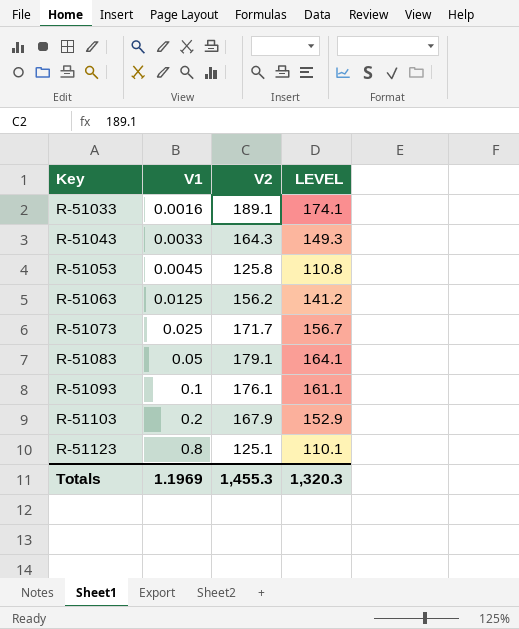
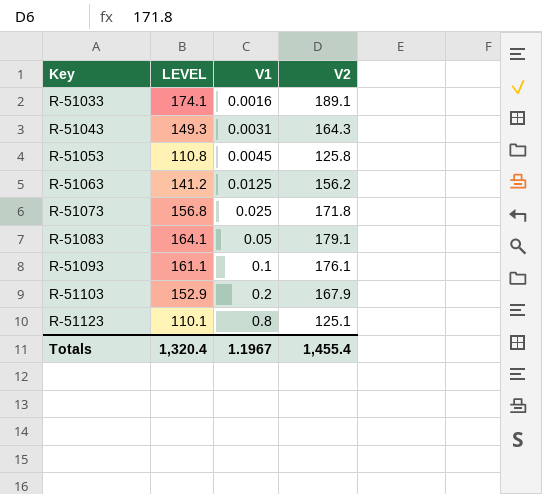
column LEVEL | position: 4 -> 2
R-51043 | V1: 0.0033 -> 0.0031
R-51073 | LEVEL: 156.7 -> 156.8
R-51073 | V2: 171.7 -> 171.8
Totals | LEVEL: 1,320.3 -> 1,320.4
Totals | V1: 1.1969 -> 1.1967
Totals | V2: 1,455.3 -> 1,455.4

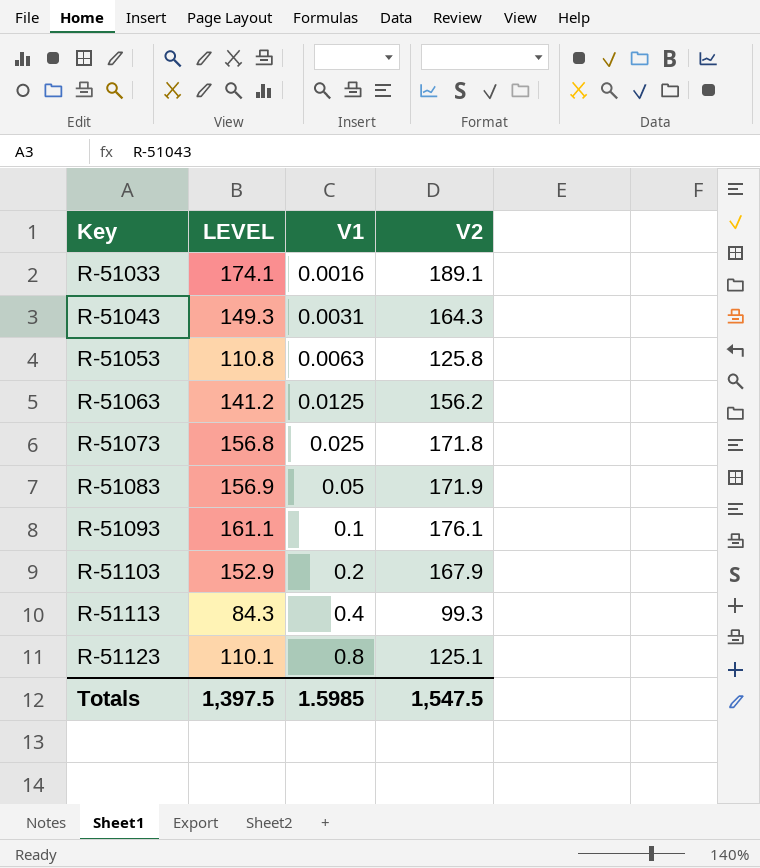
R-51053 | V1: 0.0045 -> 0.0063
R-51083 | LEVEL: 164.1 -> 156.9
R-51083 | V2: 179.1 -> 171.9
row R-51113: none -> 84.3 | 0.4 | 99.3
Totals | LEVEL: 1,320.4 -> 1,397.5
Totals | V1: 1.1967 -> 1.5985
Totals | V2: 1,455.4 -> 1,547.5

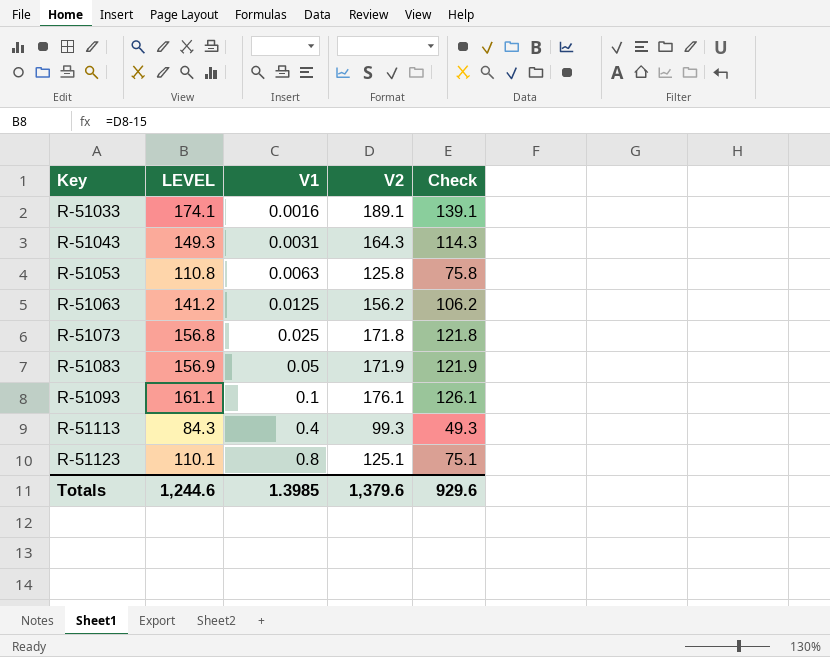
column Check | formula: none -> [V2] - 50
row R-51103: 152.9 | 0.2 | 167.9 -> none
Totals | LEVEL: 1,397.5 -> 1,244.6
Totals | V1: 1.5985 -> 1.3985
Totals | V2: 1,547.5 -> 1,379.6

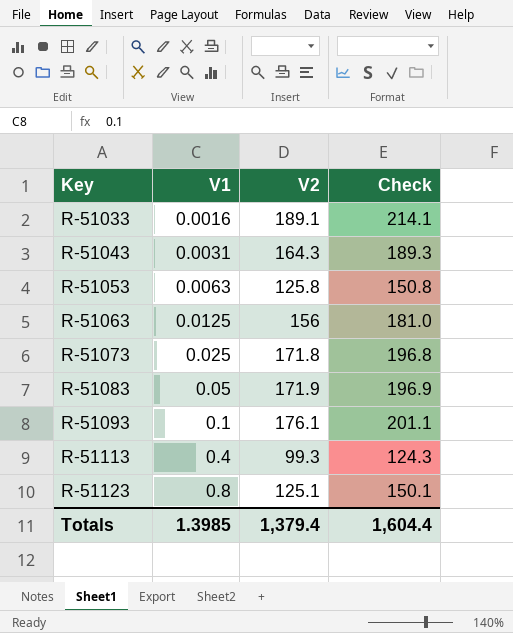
column LEVEL | formula: [V2] - 15 -> none
column Check | formula: [V2] - 50 -> [V2] + 25
R-51063 | V2: 156.2 -> 156
Totals | V2: 1,379.6 -> 1,379.4
Totals | Check: 929.6 -> 1,604.4

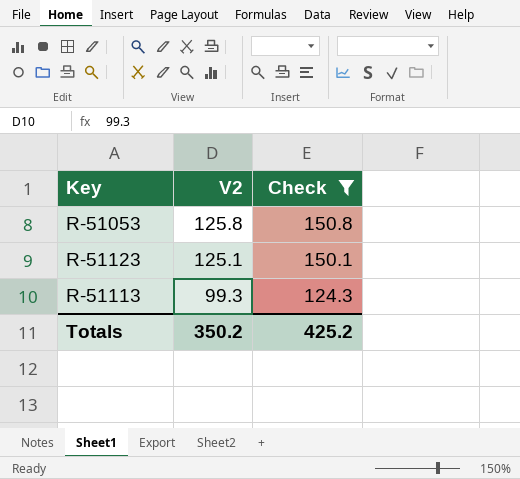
filter: none -> Check <= 150.8
row order: Key ascending -> V2 descending
column V1 | position: 2 -> none
Totals | V2: 1,379.4 -> 350.2
Totals | Check: 1,604.4 -> 425.2

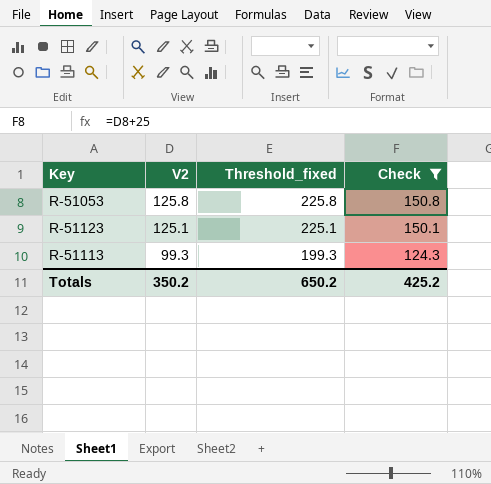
column Threshold_fixed | formula: none -> [V2] + 100

